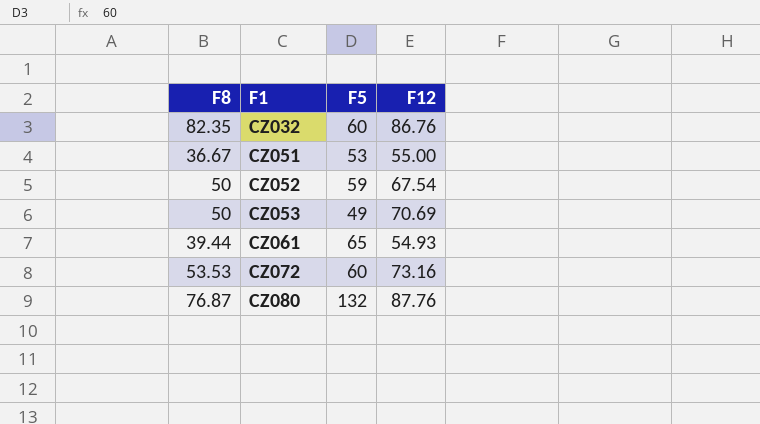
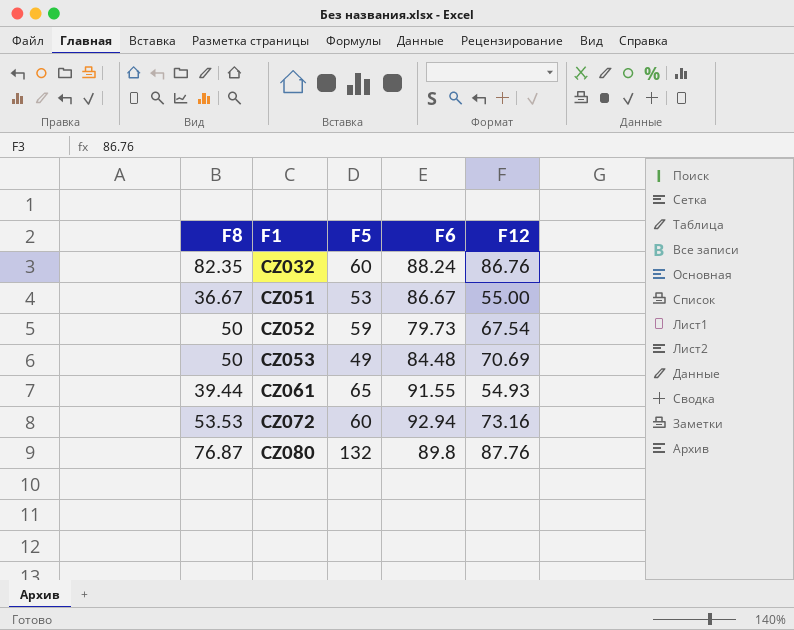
column F6 | position: none -> 4

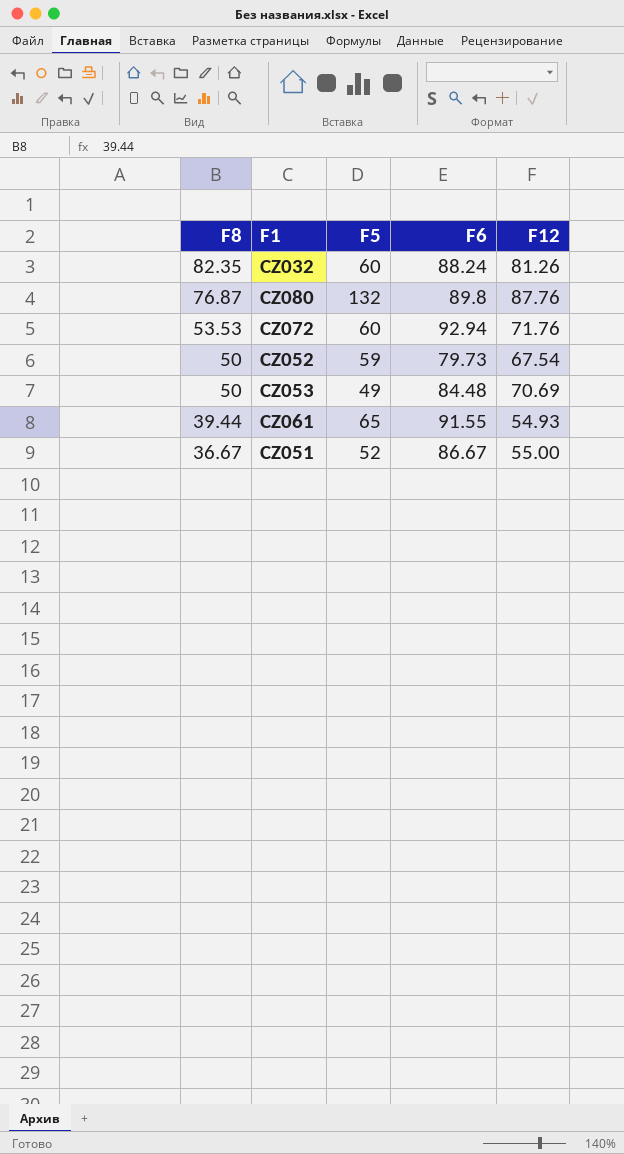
row order: F1 ascending -> F8 descending
CZ032 | F12: 86.76 -> 81.26
CZ072 | F12: 73.16 -> 71.76
CZ051 | F5: 53 -> 52

